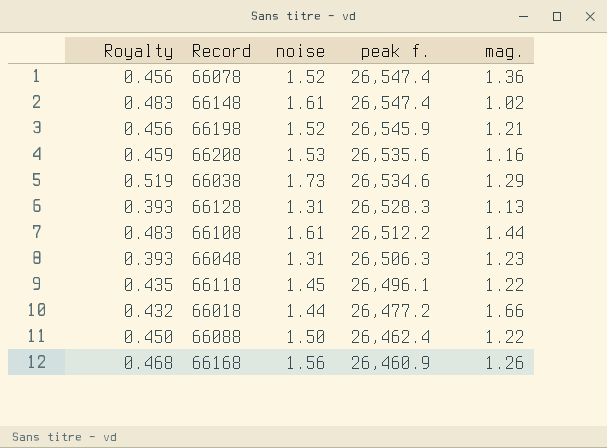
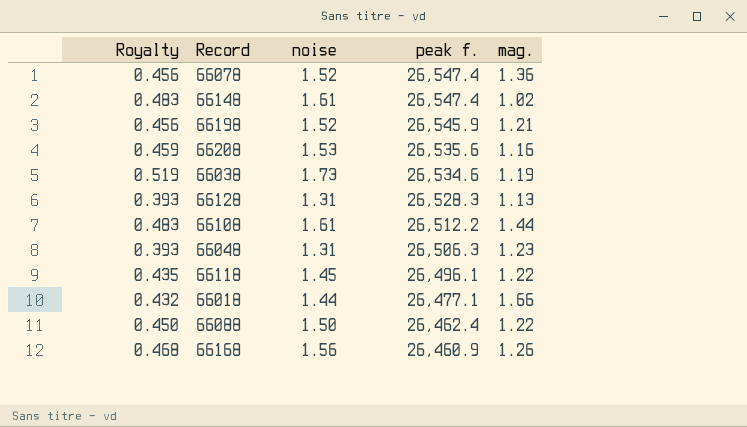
66038 | mag.: 1.29 -> 1.19
66018 | peak f.: 26,477.2 -> 26,477.1

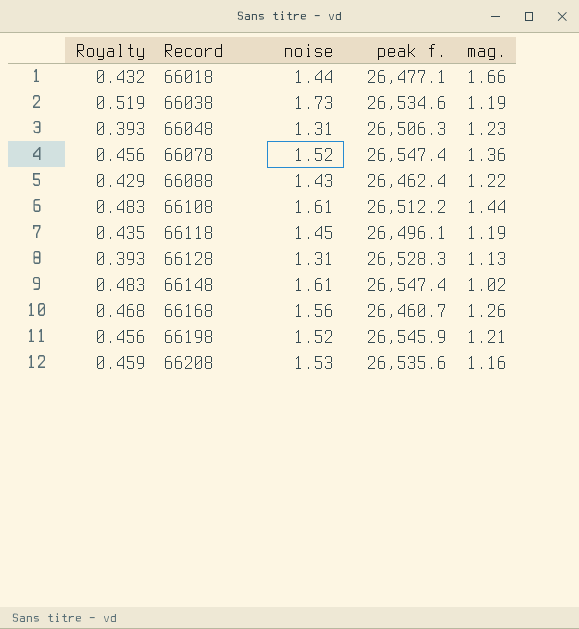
row order: peak f. descending -> Record ascending
66088 | Royalty: 0.450 -> 0.429
66088 | noise: 1.50 -> 1.43
66118 | mag.: 1.22 -> 1.19
66168 | peak f.: 26,460.9 -> 26,460.7

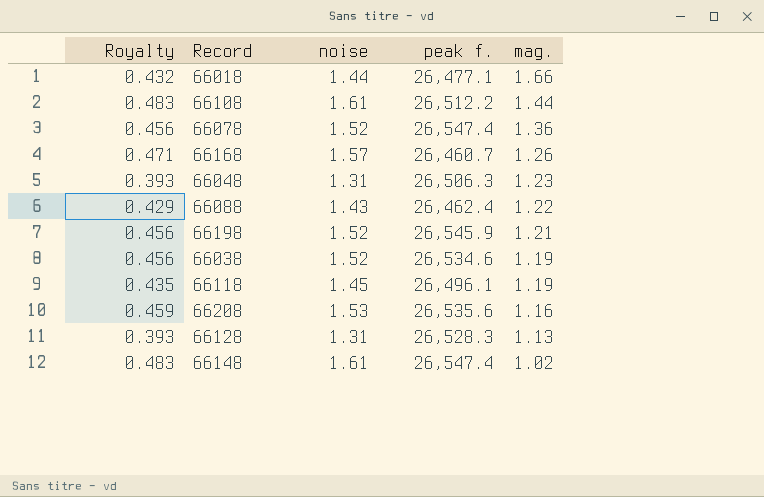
row order: Record ascending -> mag. descending
66168 | Royalty: 0.468 -> 0.471
66168 | noise: 1.56 -> 1.57
66038 | Royalty: 0.519 -> 0.456
66038 | noise: 1.73 -> 1.52

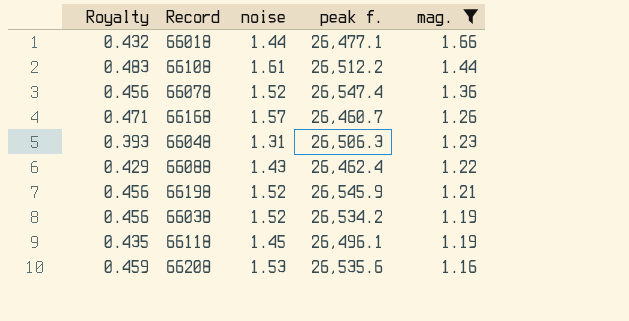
filter: none -> mag. >= 1.16
66038 | peak f.: 26,534.6 -> 26,534.2

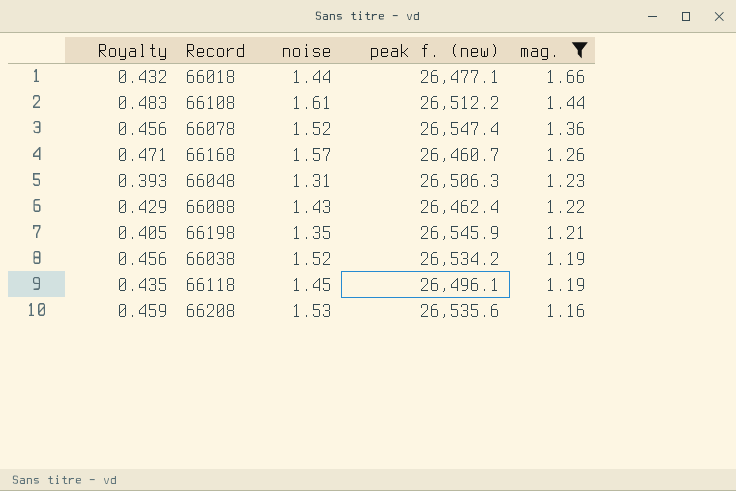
column name: peak f. -> peak f. (new)
66198 | Royalty: 0.456 -> 0.405
66198 | noise: 1.52 -> 1.35

